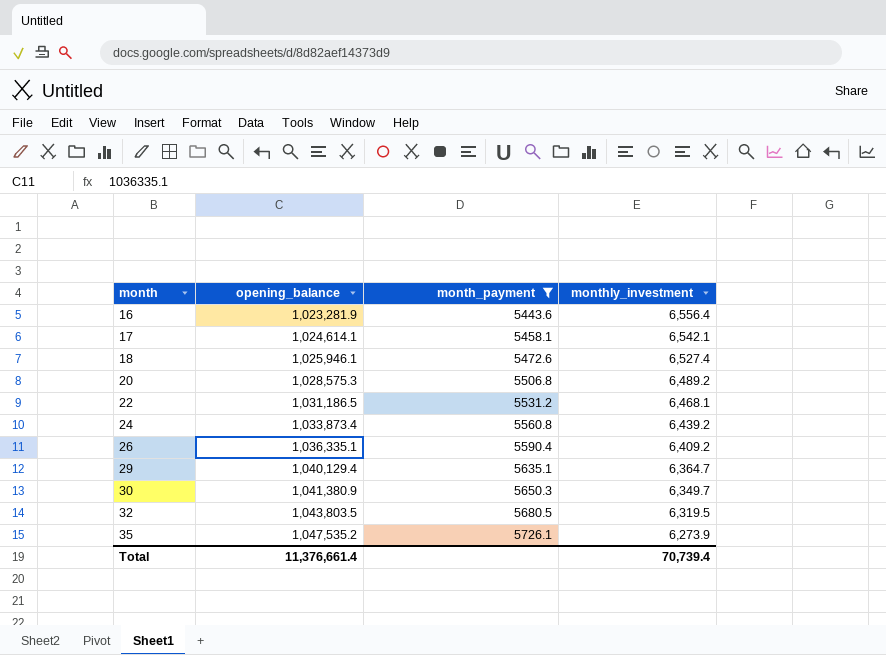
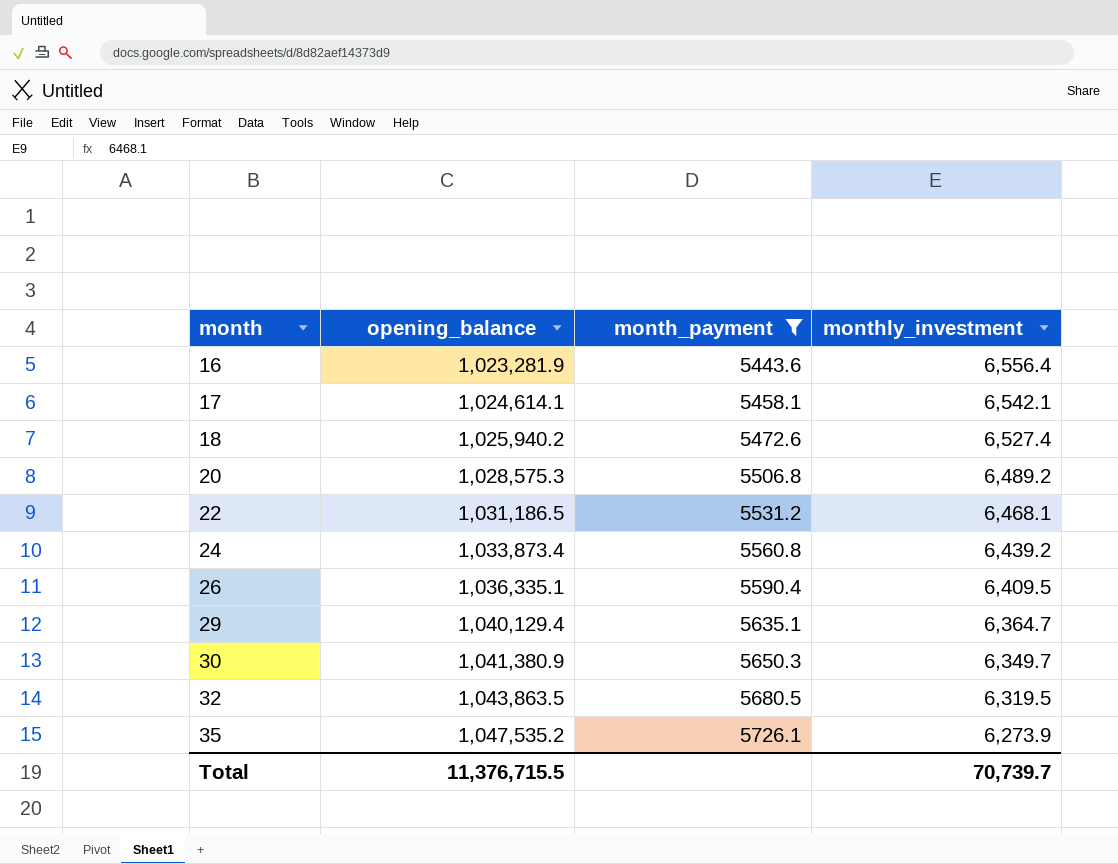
18 | opening_balance: 1,025,946.1 -> 1,025,940.2
26 | monthly_investment: 6,409.2 -> 6,409.5
32 | opening_balance: 1,043,803.5 -> 1,043,863.5
Total | opening_balance: 11,376,661.4 -> 11,376,715.5
Total | monthly_investment: 70,739.4 -> 70,739.7

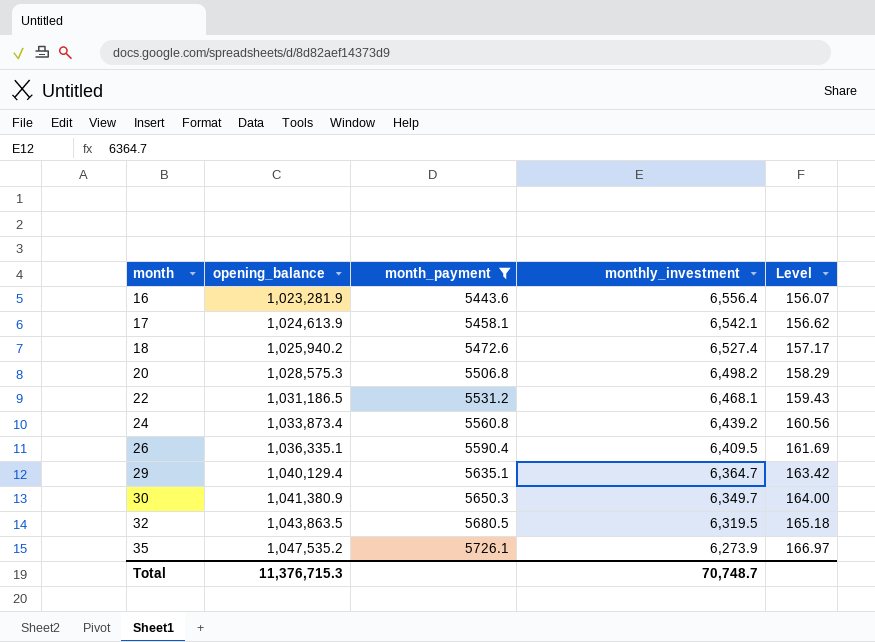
column Level | formula: none -> [opening_balance] / [monthly_investment]
17 | opening_balance: 1,024,614.1 -> 1,024,613.9
20 | monthly_investment: 6,489.2 -> 6,498.2
Total | opening_balance: 11,376,715.5 -> 11,376,715.3
Total | monthly_investment: 70,739.7 -> 70,748.7

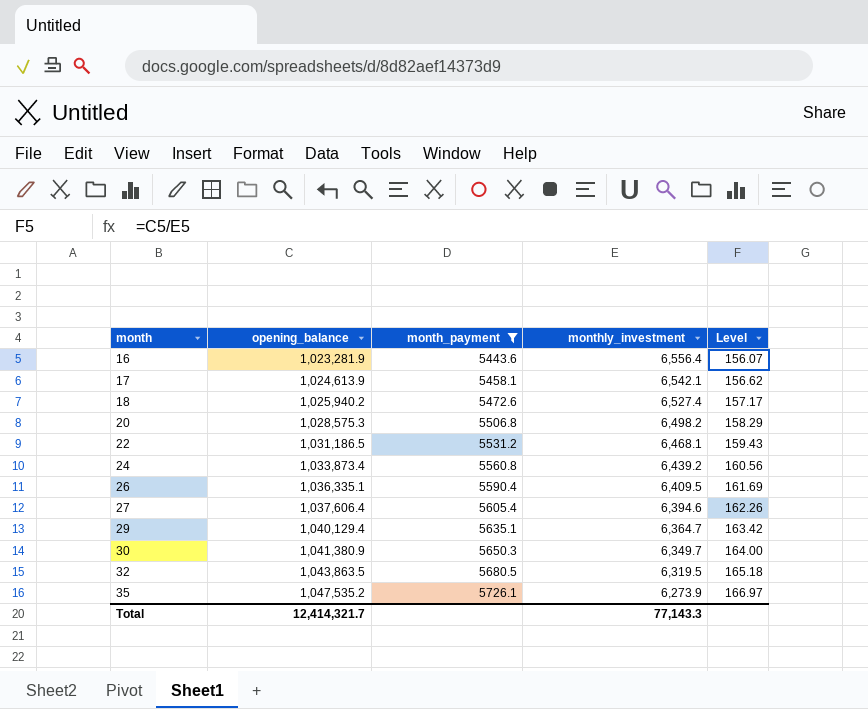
row 27: none -> 1,037,606.4 | 5605.4 | 6,394.6 | 162.26
Total | opening_balance: 11,376,715.3 -> 12,414,321.7
Total | monthly_investment: 70,748.7 -> 77,143.3

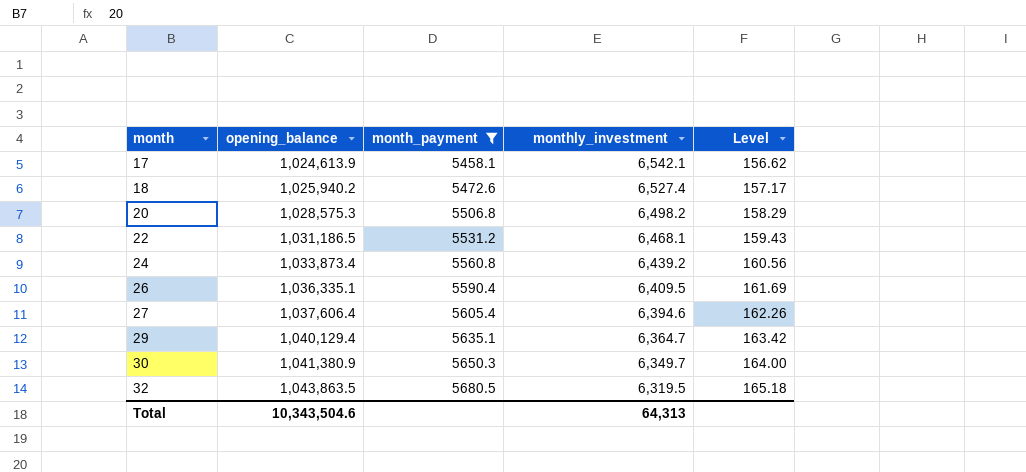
row 16: 1,023,281.9 | 5443.6 | 6,556.4 | 156.07 -> none
row 35: 1,047,535.2 | 5726.1 | 6,273.9 | 166.97 -> none
Total | opening_balance: 12,414,321.7 -> 10,343,504.6
Total | monthly_investment: 77,143.3 -> 64,313

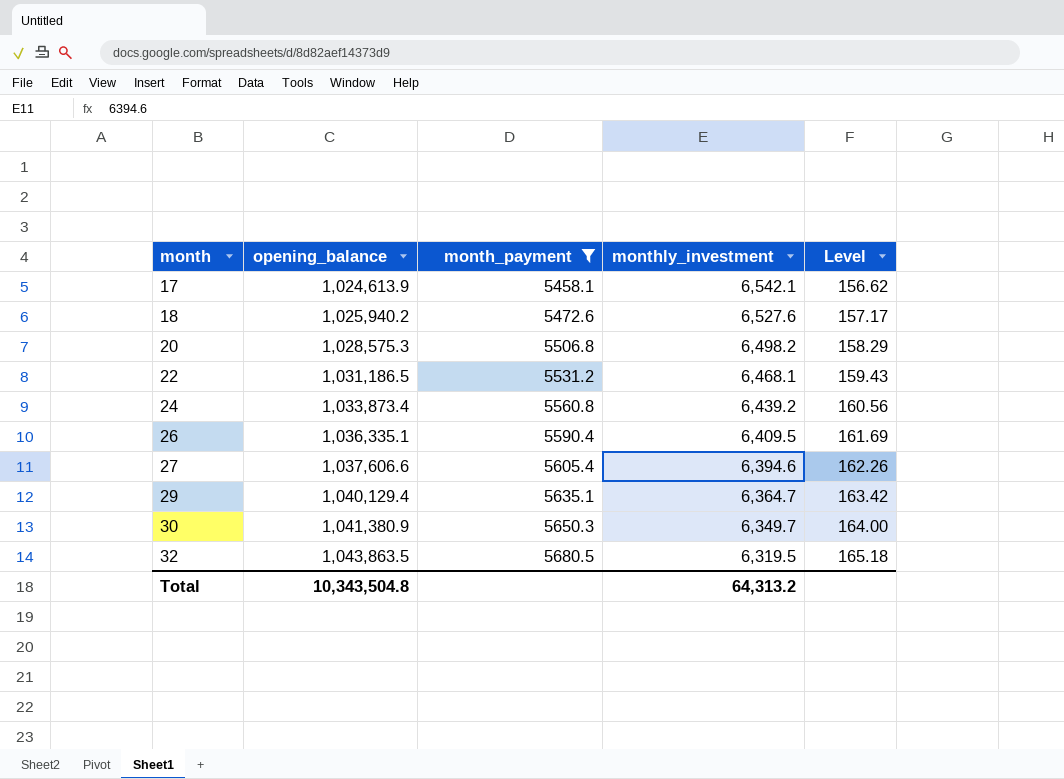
18 | monthly_investment: 6,527.4 -> 6,527.6
27 | opening_balance: 1,037,606.4 -> 1,037,606.6
Total | opening_balance: 10,343,504.6 -> 10,343,504.8
Total | monthly_investment: 64,313 -> 64,313.2

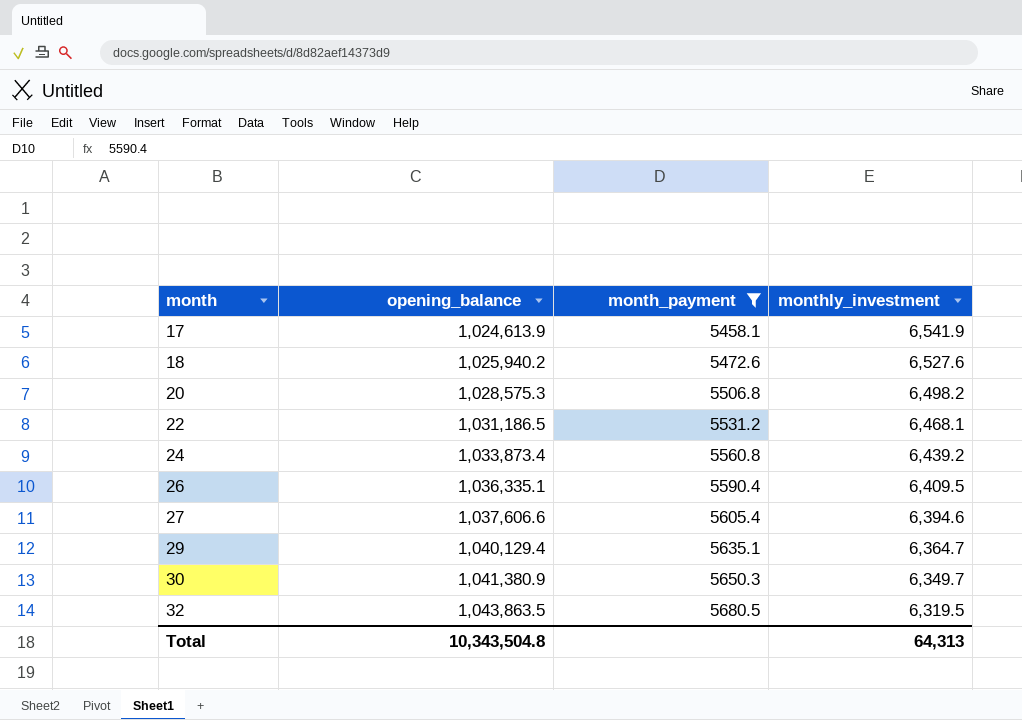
column Level | formula: [opening_balance] / [monthly_investment] -> none
17 | monthly_investment: 6,542.1 -> 6,541.9
Total | monthly_investment: 64,313.2 -> 64,313

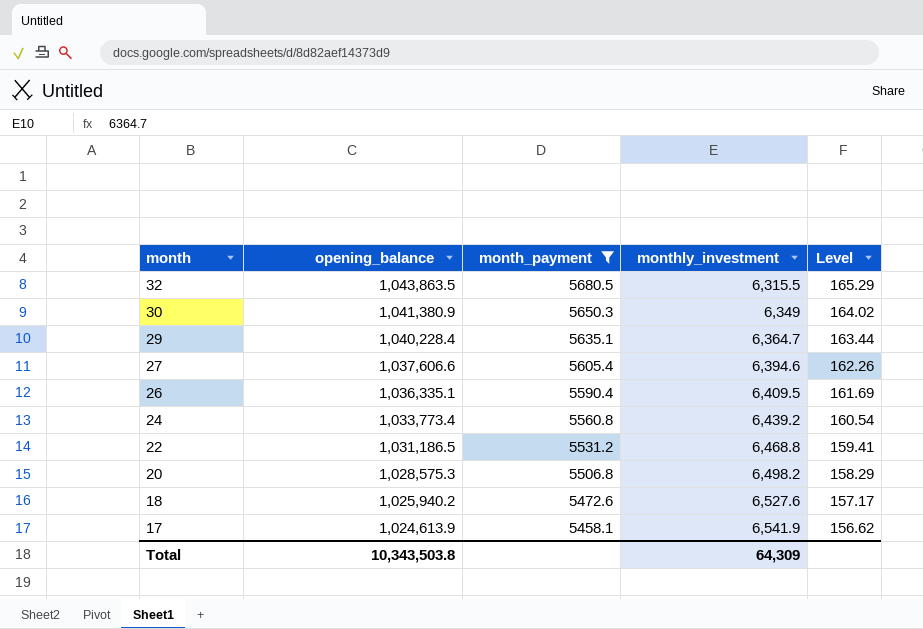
row order: month ascending -> month descending
column Level | formula: none -> [opening_balance] / [monthly_investment]
32 | monthly_investment: 6,319.5 -> 6,315.5
30 | monthly_investment: 6,349.7 -> 6,349
29 | opening_balance: 1,040,129.4 -> 1,040,228.4
24 | opening_balance: 1,033,873.4 -> 1,033,773.4
22 | monthly_investment: 6,468.1 -> 6,468.8
Total | opening_balance: 10,343,504.8 -> 10,343,503.8
Total | monthly_investment: 64,313 -> 64,309

